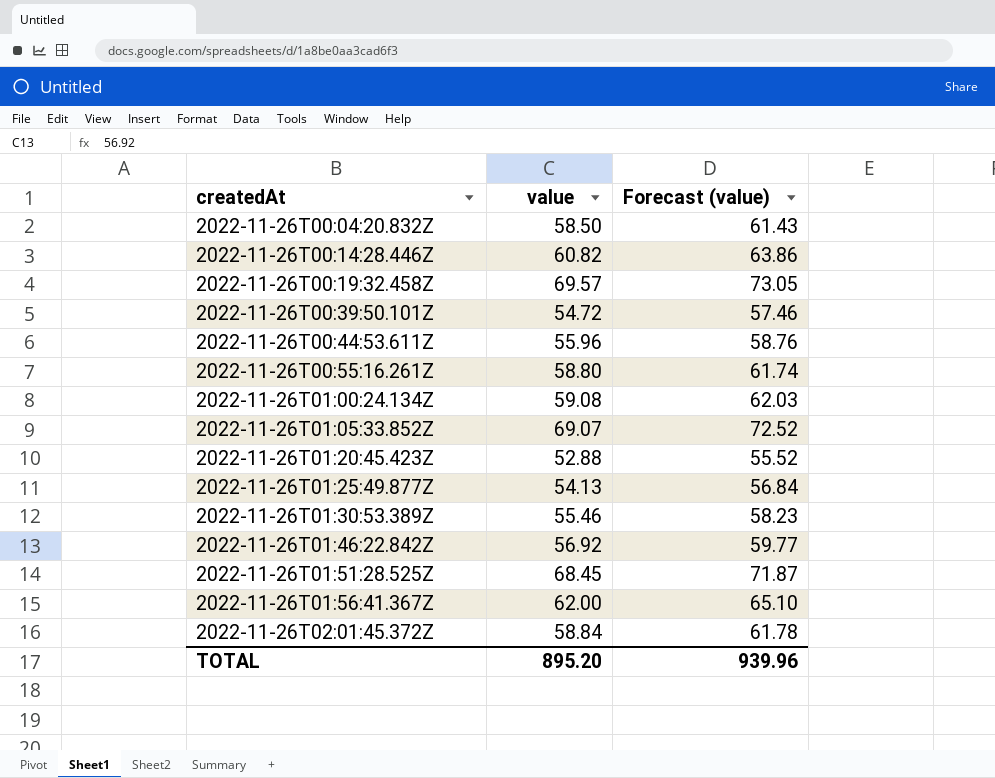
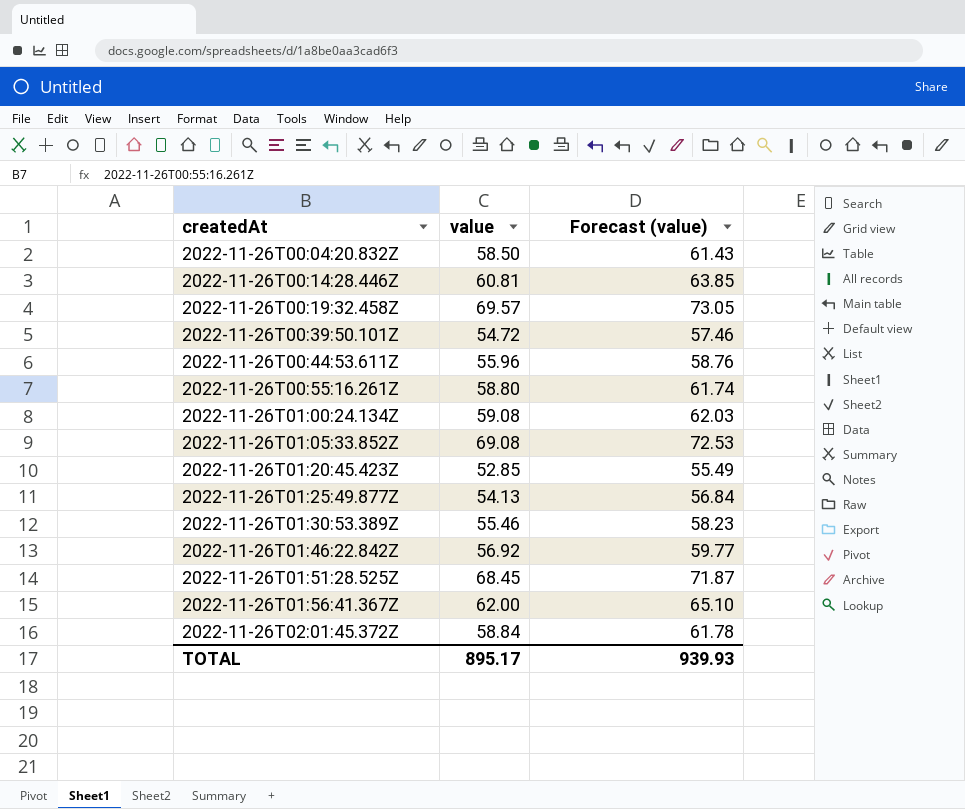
2022-11-26T00:14:28.446Z | value: 60.82 -> 60.81
2022-11-26T00:14:28.446Z | Forecast (value): 63.86 -> 63.85
2022-11-26T01:05:33.852Z | value: 69.07 -> 69.08
2022-11-26T01:05:33.852Z | Forecast (value): 72.52 -> 72.53
2022-11-26T01:20:45.423Z | value: 52.88 -> 52.85
2022-11-26T01:20:45.423Z | Forecast (value): 55.52 -> 55.49
TOTAL | value: 895.20 -> 895.17
TOTAL | Forecast (value): 939.96 -> 939.93

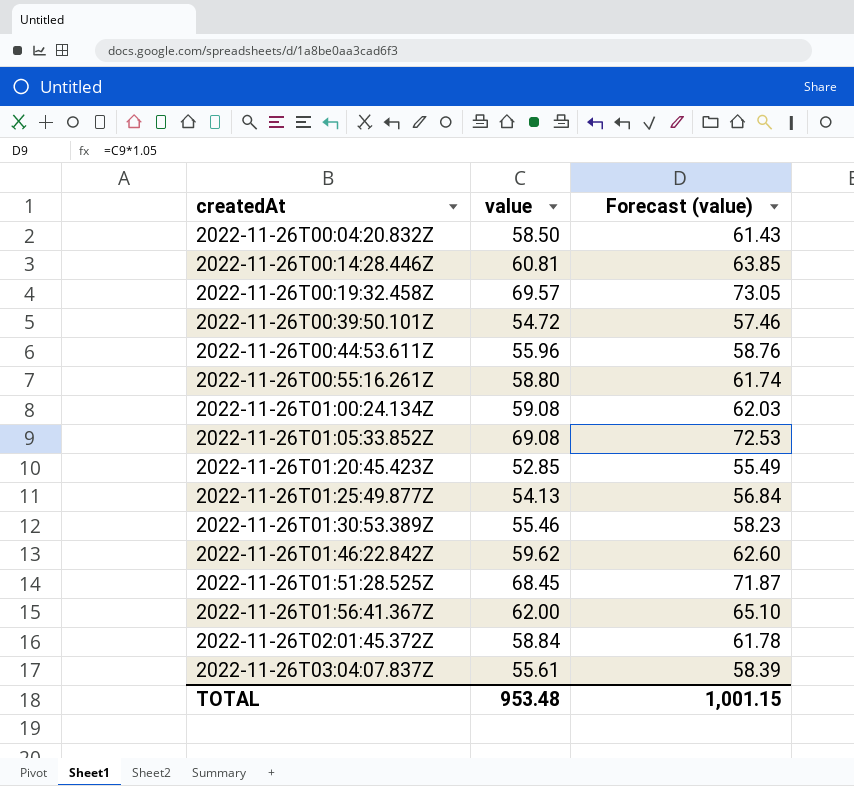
2022-11-26T01:46:22.842Z | value: 56.92 -> 59.62
2022-11-26T01:46:22.842Z | Forecast (value): 59.77 -> 62.60
row 2022-11-26T03:04:07.837Z: none -> 55.61 | 58.39
TOTAL | value: 895.17 -> 953.48
TOTAL | Forecast (value): 939.93 -> 1,001.15

